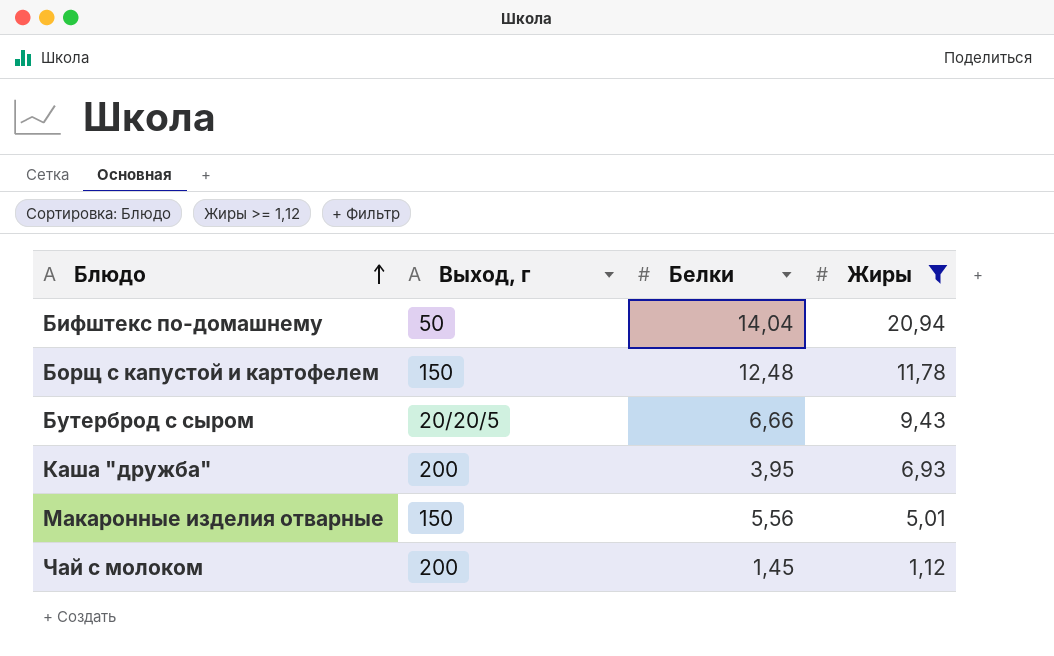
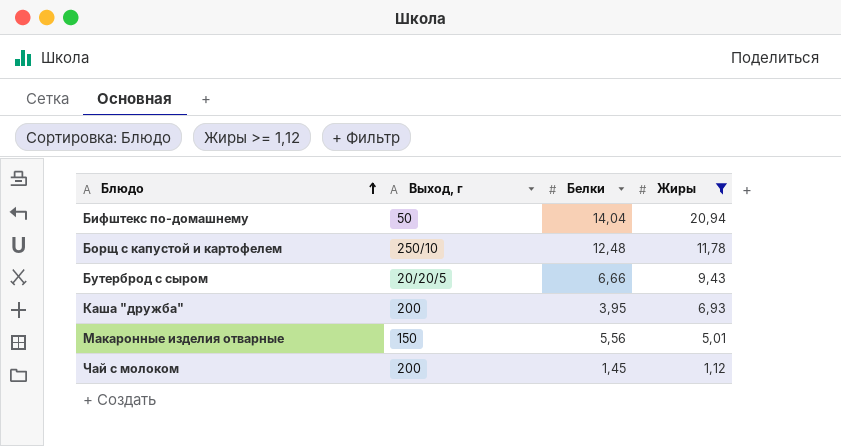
Борщ с капустой и картофелем | Выход, г: 150 -> 250/10

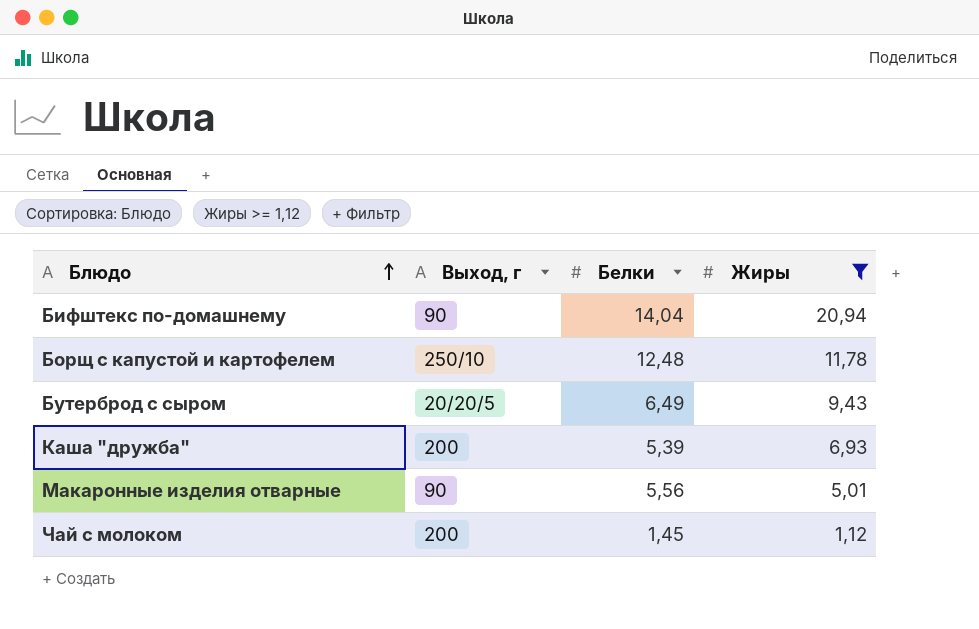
Бифштекс по-домашнему | Выход, г: 50 -> 90
Бутерброд с сыром | Белки: 6,66 -> 6,49
Каша "дружба" | Белки: 3,95 -> 5,39
Макаронные изделия отварные | Выход, г: 150 -> 90

